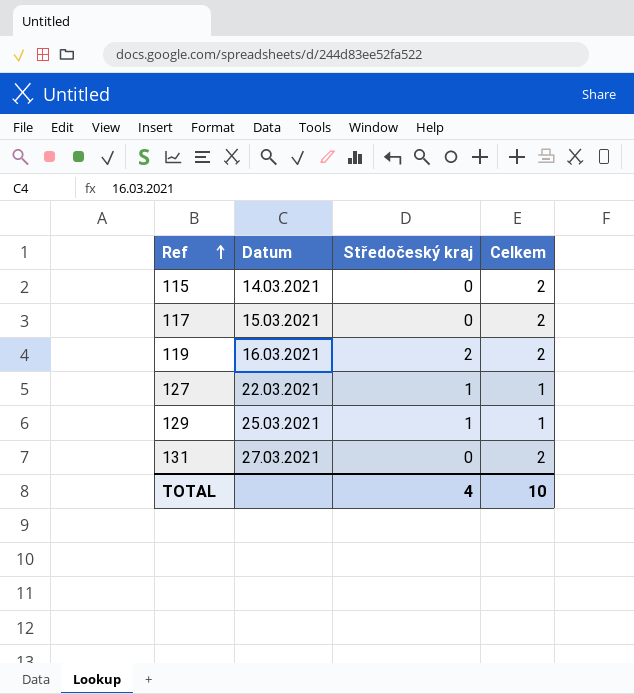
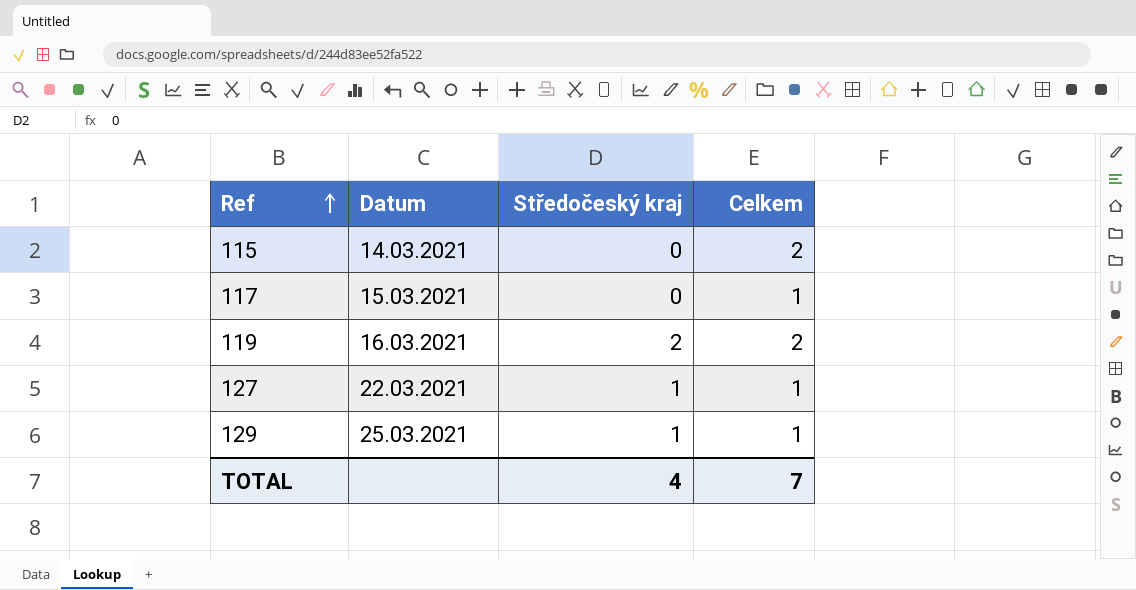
row 131: 27.03.2021 | 0 | 2 -> none
117 | Celkem: 2 -> 1
TOTAL | Celkem: 10 -> 7

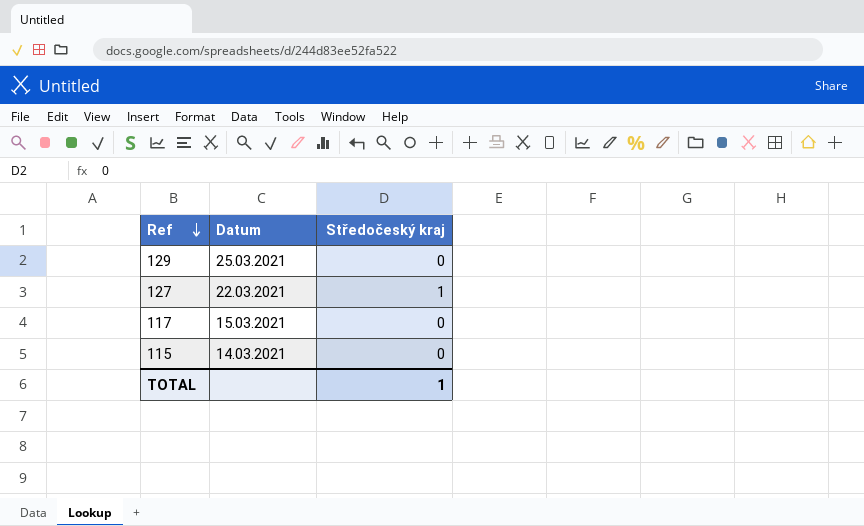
row order: Ref ascending -> Ref descending
column Celkem | position: 4 -> none
row 119: 16.03.2021 | 2 | 2 -> none
129 | Středočeský kraj: 1 -> 0
TOTAL | Středočeský kraj: 4 -> 1

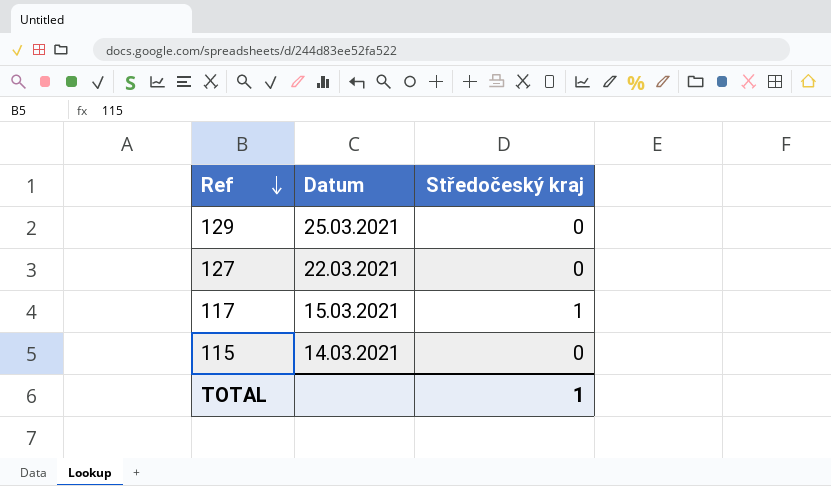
127 | Středočeský kraj: 1 -> 0
117 | Středočeský kraj: 0 -> 1

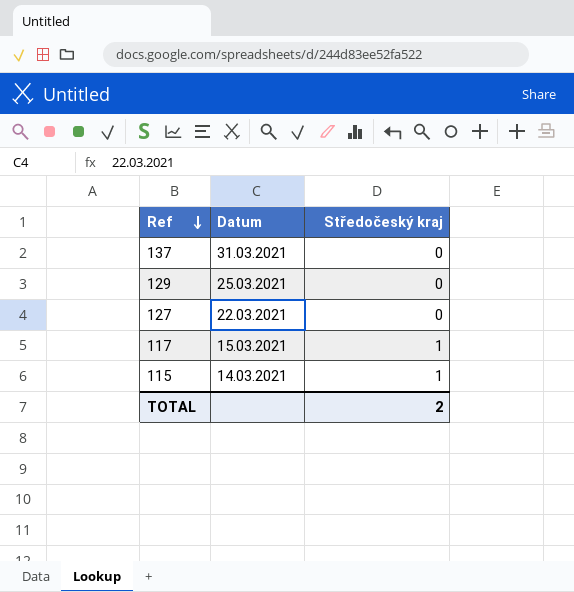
row 137: none -> 31.03.2021 | 0
115 | Středočeský kraj: 0 -> 1
TOTAL | Středočeský kraj: 1 -> 2

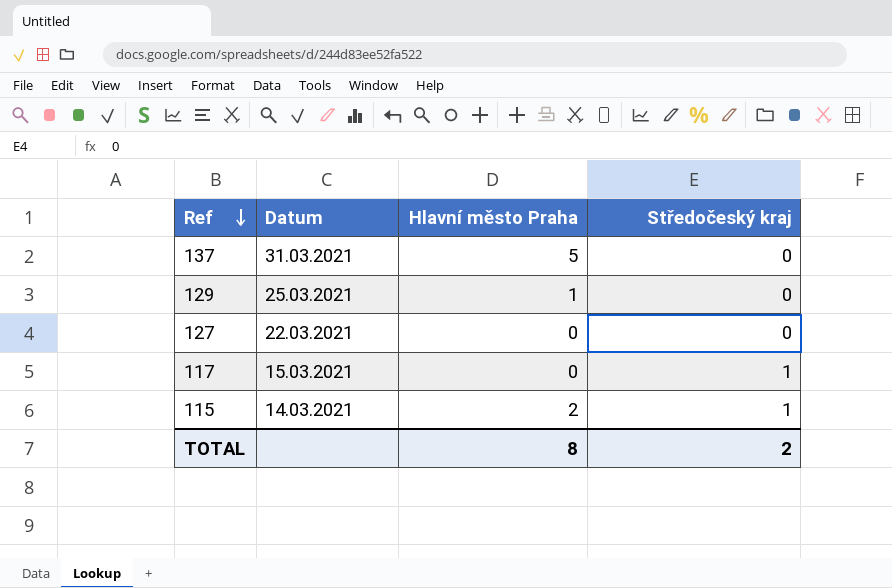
column Hlavní město Praha | position: none -> 3

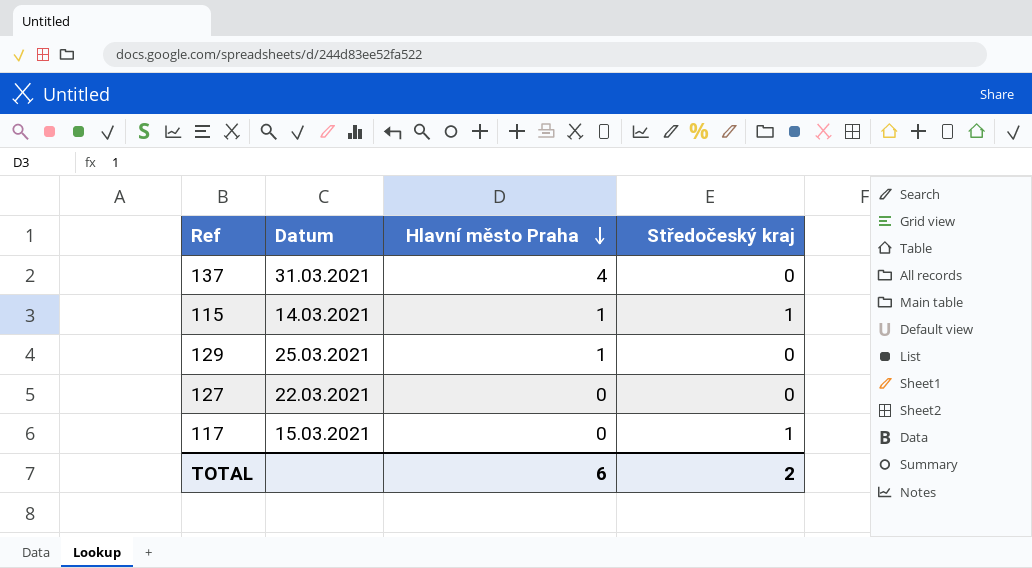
row order: Ref descending -> Hlavní město Praha descending
137 | Hlavní město Praha: 5 -> 4
115 | Hlavní město Praha: 2 -> 1
TOTAL | Hlavní město Praha: 8 -> 6

